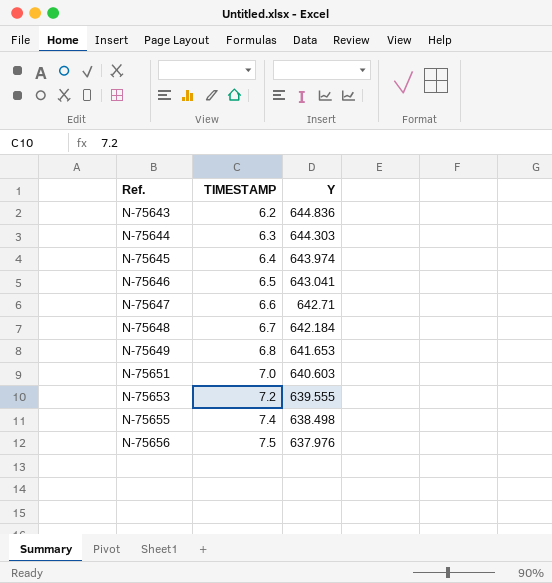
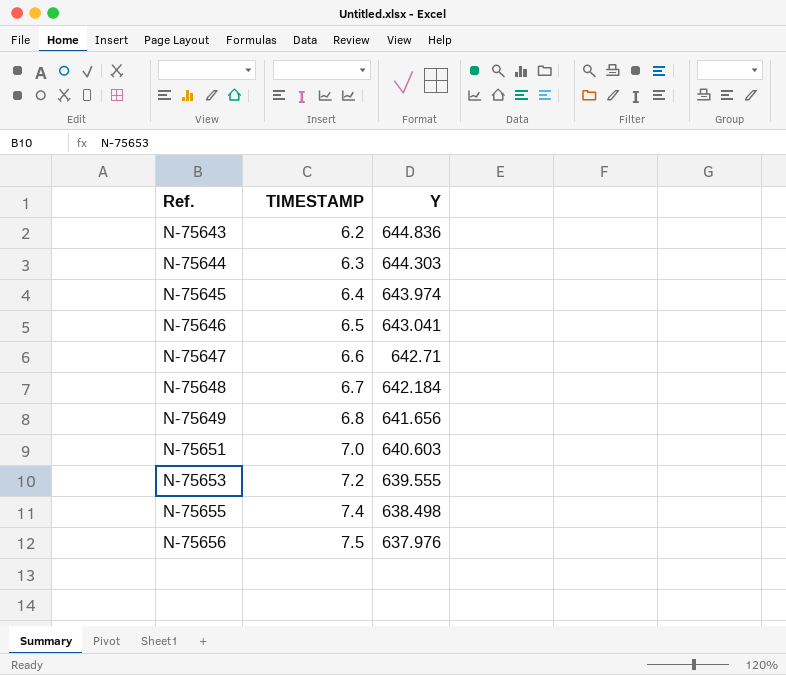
N-75649 | Y: 641.653 -> 641.656

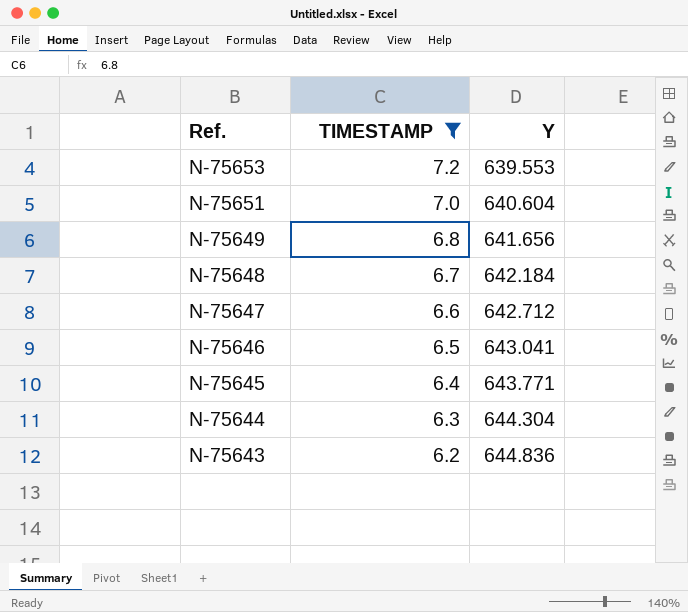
filter: none -> TIMESTAMP <= 7.2
row order: Ref. ascending -> Ref. descending
N-75653 | Y: 639.555 -> 639.553
N-75651 | Y: 640.603 -> 640.604
N-75647 | Y: 642.71 -> 642.712
N-75645 | Y: 643.974 -> 643.771
N-75644 | Y: 644.303 -> 644.304

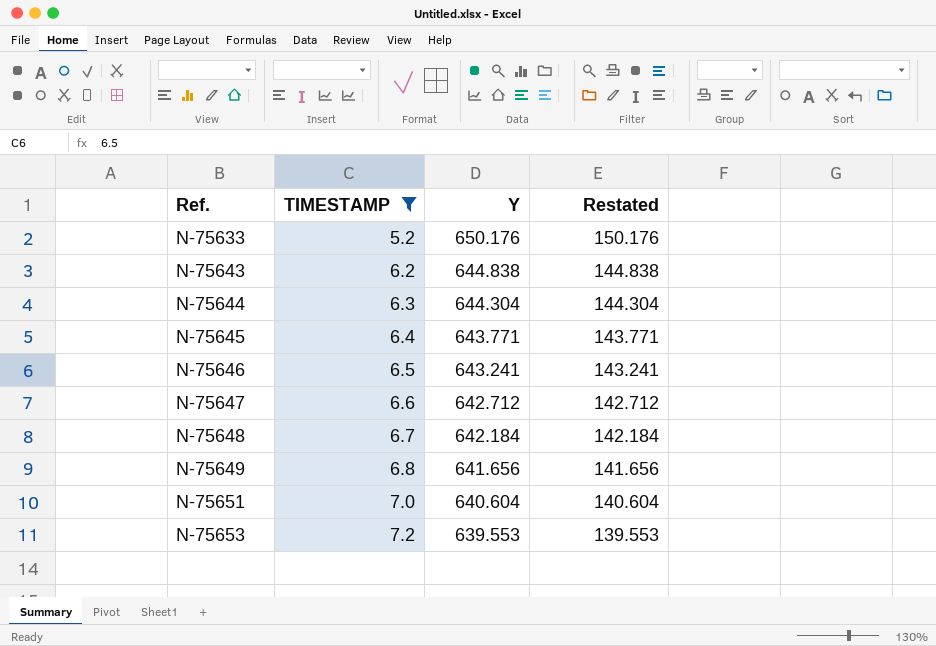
row order: Ref. descending -> Ref. ascending
column Restated | formula: none -> [Y] - 500
row N-75633: none -> 5.2 | 650.176 | 150.176
N-75643 | Y: 644.836 -> 644.838
N-75646 | Y: 643.041 -> 643.241

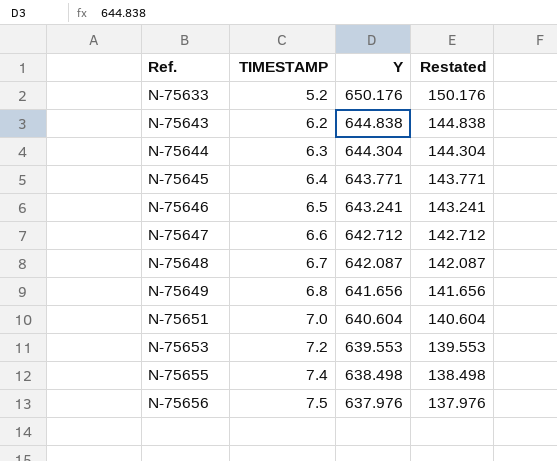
filter: TIMESTAMP <= 7.2 -> none
N-75648 | Y: 642.184 -> 642.087
N-75648 | Restated: 142.184 -> 142.087

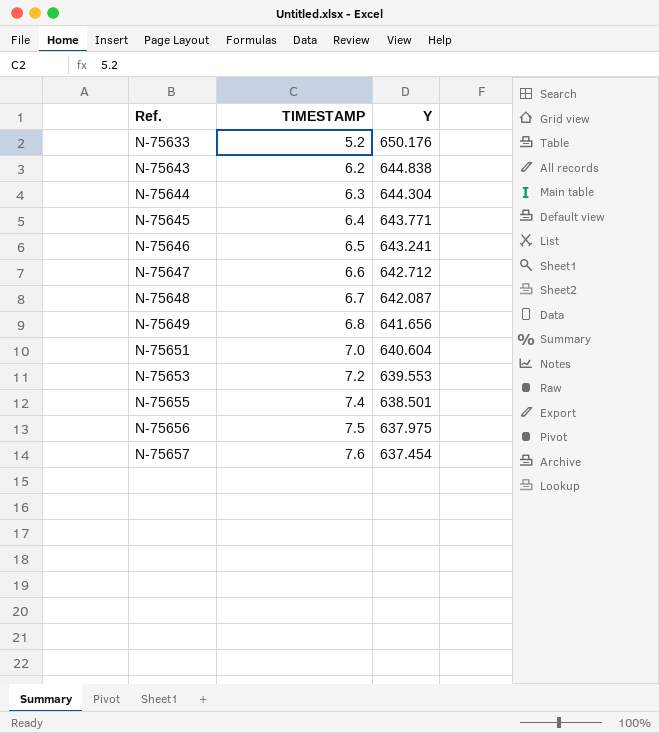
column Restated | formula: [Y] - 500 -> none
N-75655 | Y: 638.498 -> 638.501
N-75656 | Y: 637.976 -> 637.975
row N-75657: none -> 7.6 | 637.454

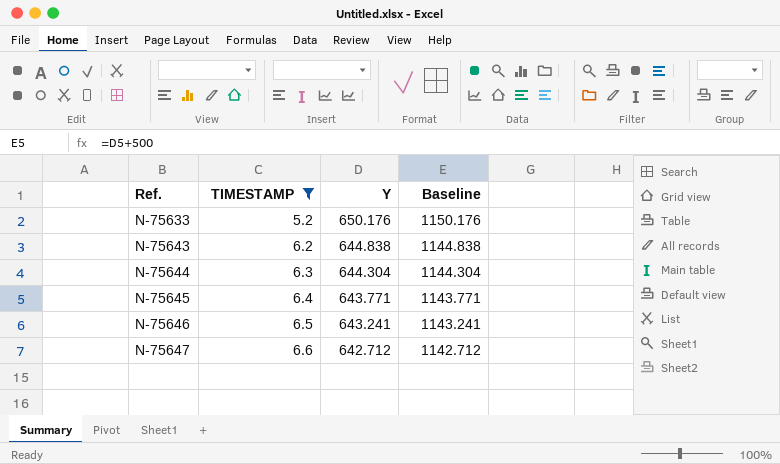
filter: none -> TIMESTAMP <= 6.6
column Baseline | formula: none -> [Y] + 500

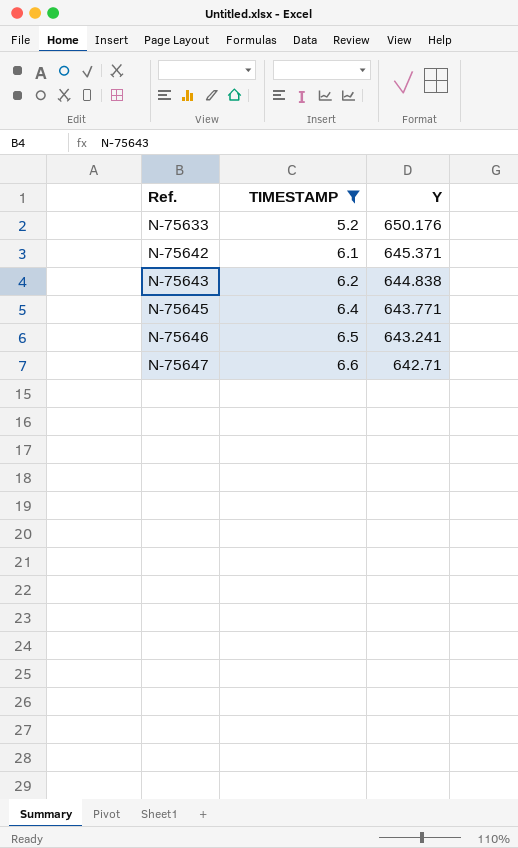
column Baseline | formula: [Y] + 500 -> none
row N-75644: 6.3 | 644.304 | 1144.304 -> none
row N-75642: none -> 6.1 | 645.371
N-75647 | Y: 642.712 -> 642.71

